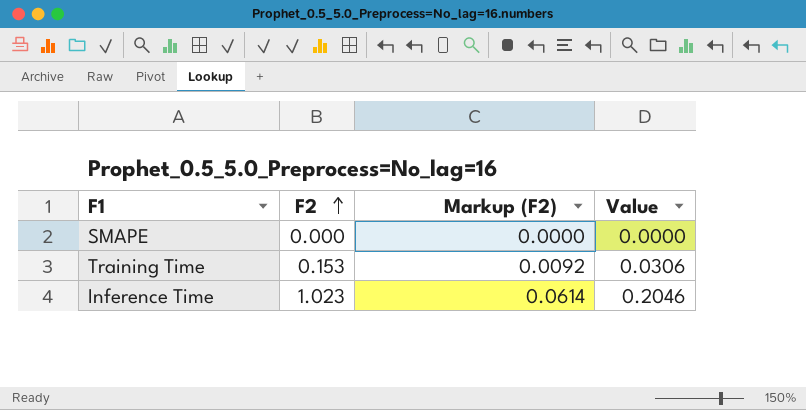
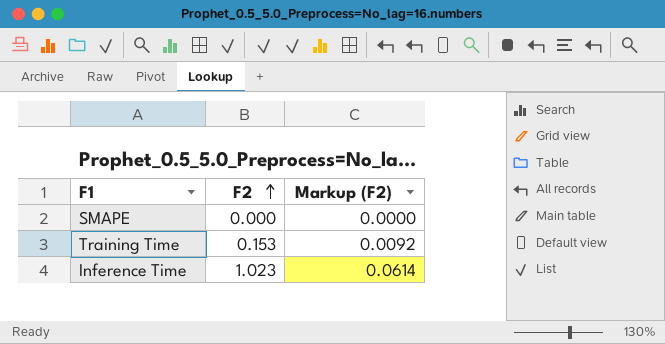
column Value | formula: [F2] * 0.2 -> none

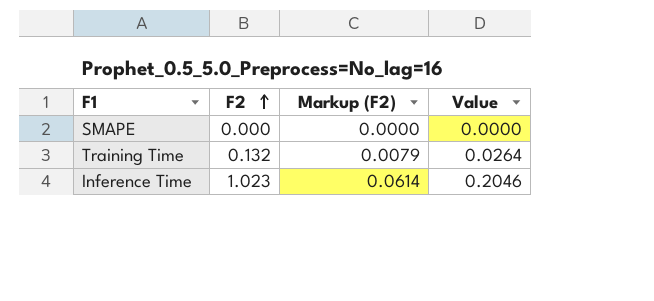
column Value | formula: none -> [F2] * 0.2
Training Time | F2: 0.153 -> 0.132
Training Time | Markup (F2): 0.0092 -> 0.0079

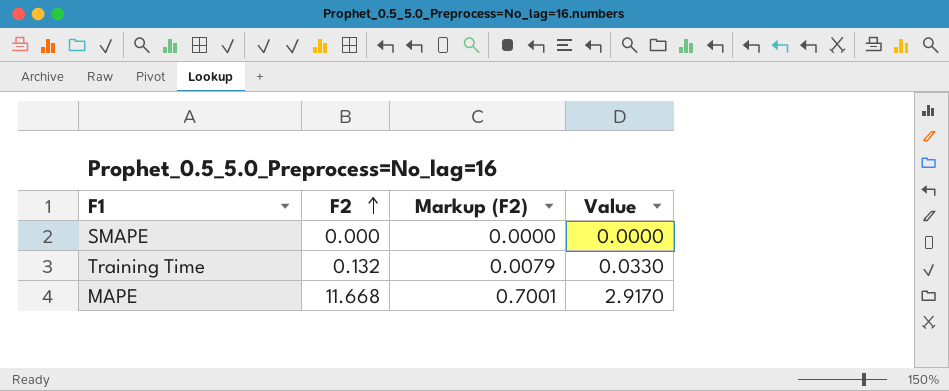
column Value | formula: [F2] * 0.2 -> [F2] * 0.25
row Inference Time: 1.023 | 0.0614 | 0.2046 -> none
row MAPE: none -> 11.668 | 0.7001 | 2.9170

